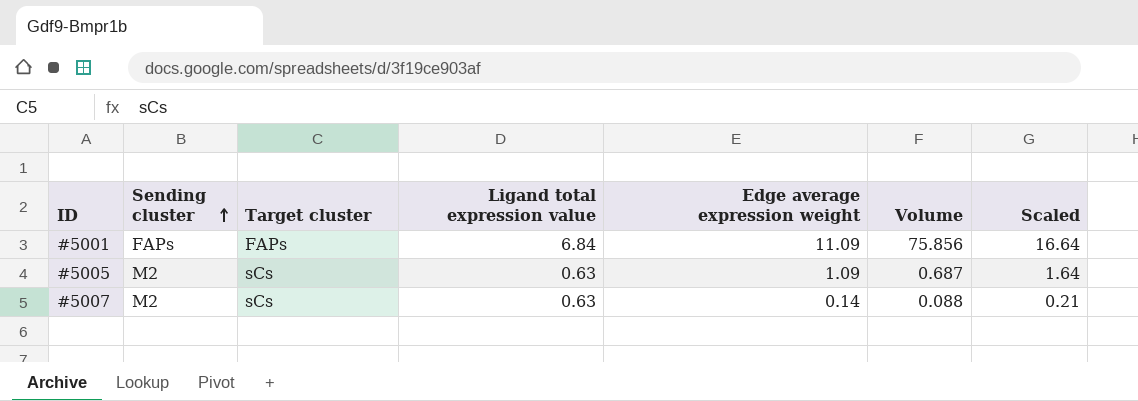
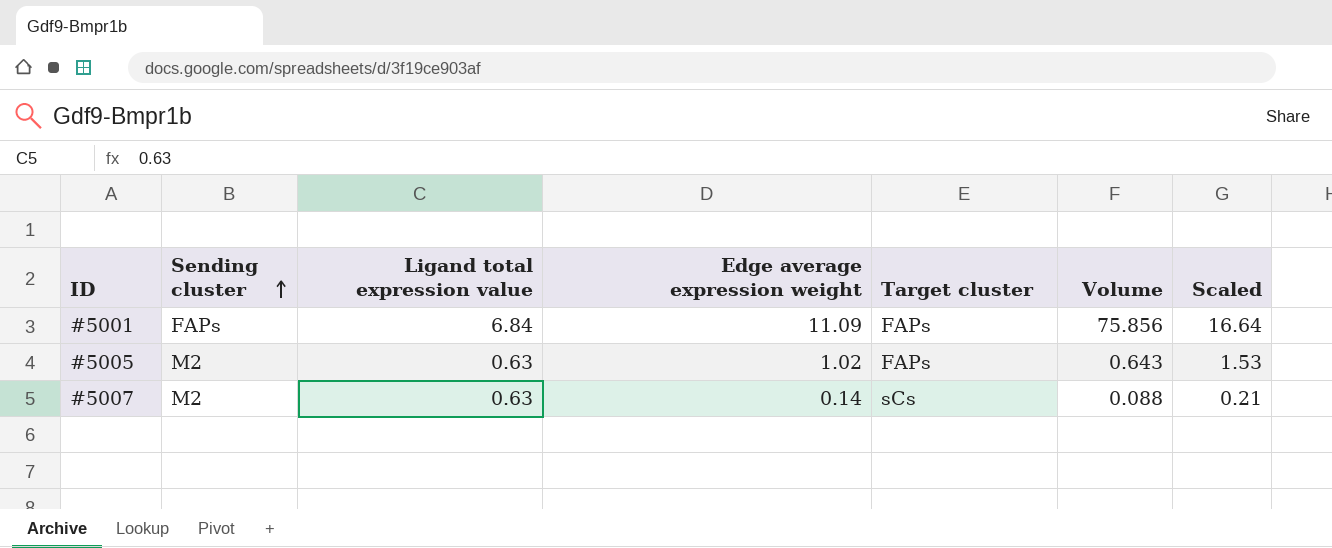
column Target cluster | position: 3 -> 5
#5005 | Edge average expression weight: 1.09 -> 1.02
#5005 | Target cluster: sCs -> FAPs
#5005 | Volume: 0.687 -> 0.643
#5005 | Scaled: 1.64 -> 1.53

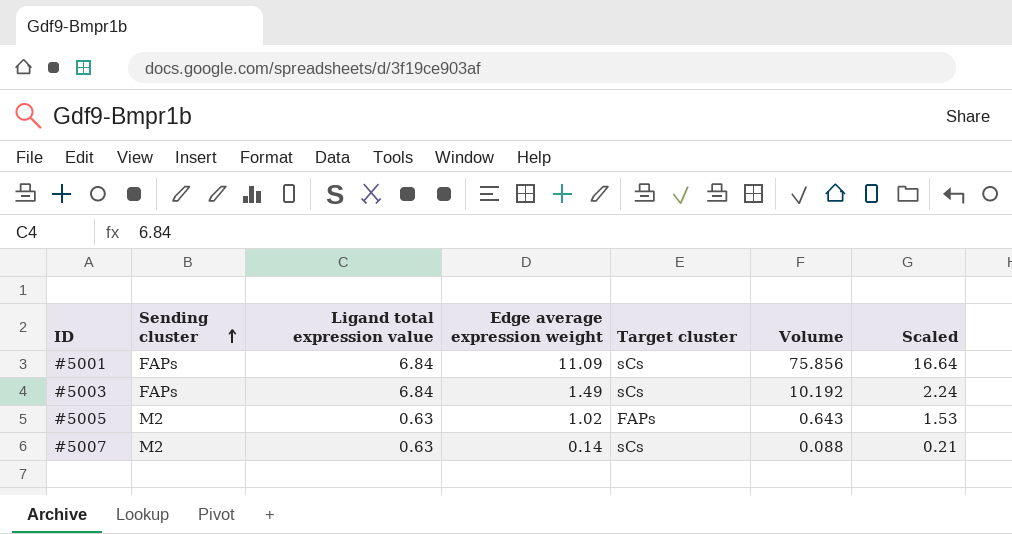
#5001 | Target cluster: FAPs -> sCs
row #5003: none -> FAPs | 6.84 | 1.49 | sCs | 10.192 | 2.24

